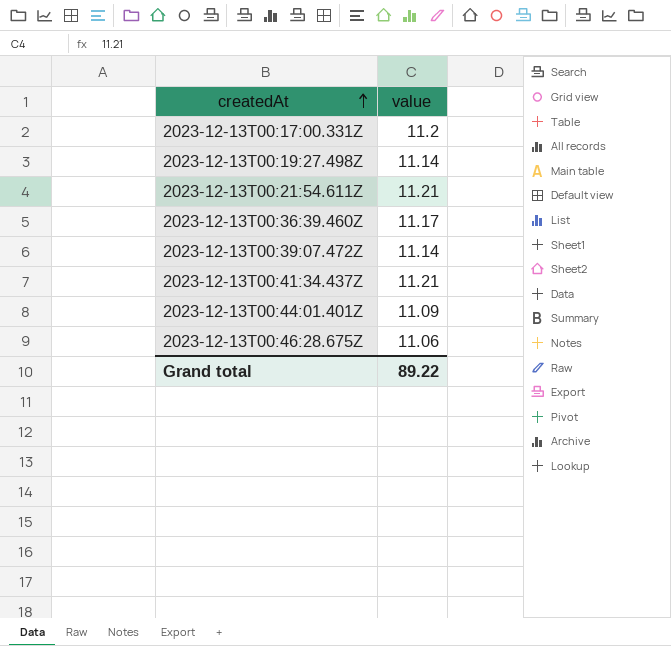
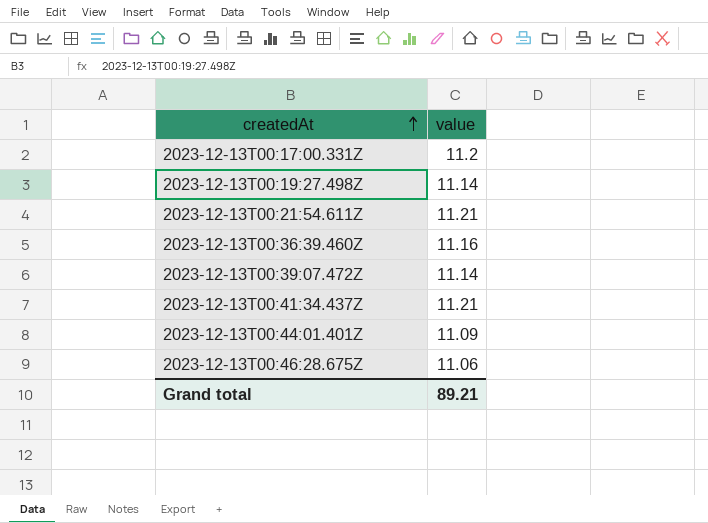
2023-12-13T00:36:39.460Z | value: 11.17 -> 11.16
Grand total | value: 89.22 -> 89.21

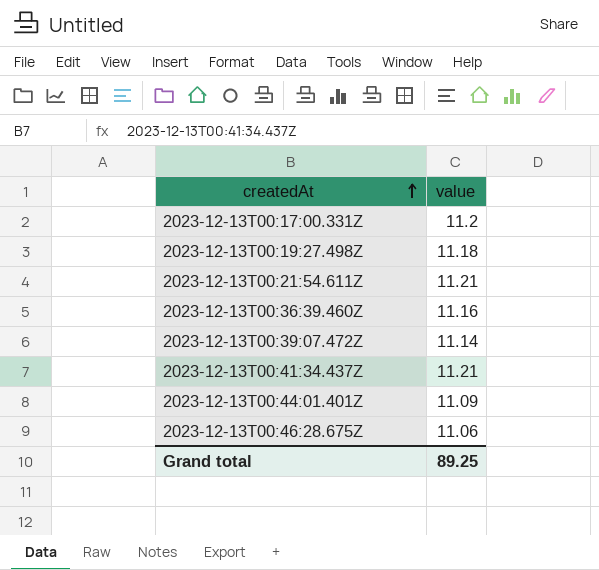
2023-12-13T00:19:27.498Z | value: 11.14 -> 11.18
Grand total | value: 89.21 -> 89.25

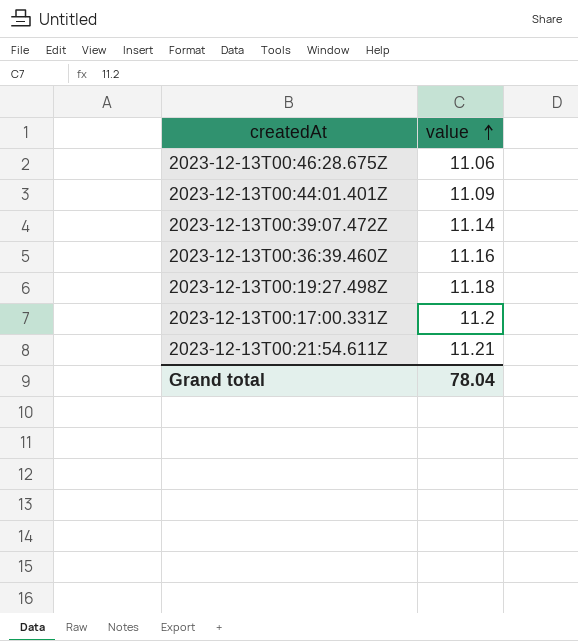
row order: createdAt ascending -> value ascending
row 2023-12-13T00:41:34.437Z: 11.21 -> none
Grand total | value: 89.25 -> 78.04

